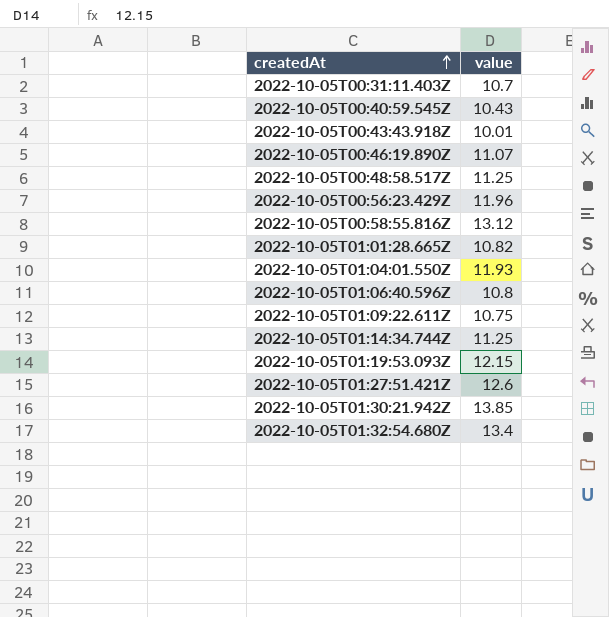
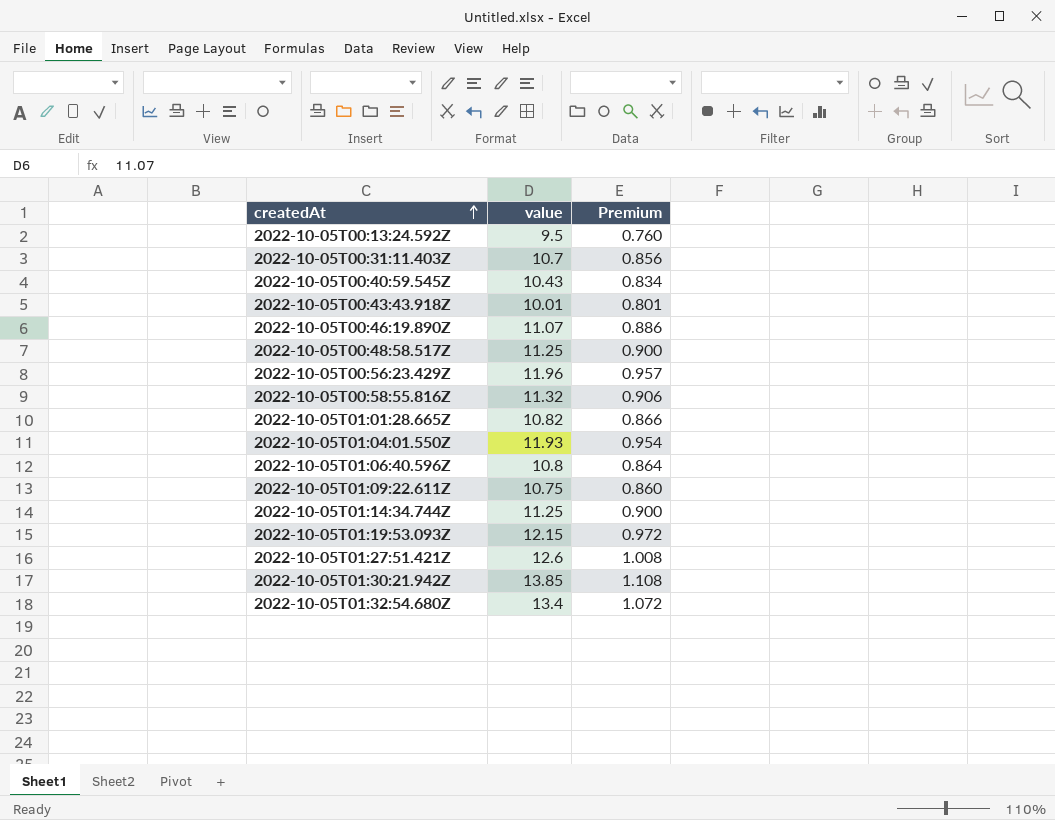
column Premium | formula: none -> [value] * 0.08
row 2022-10-05T00:13:24.592Z: none -> 9.5 | 0.760
2022-10-05T00:58:55.816Z | value: 13.12 -> 11.32

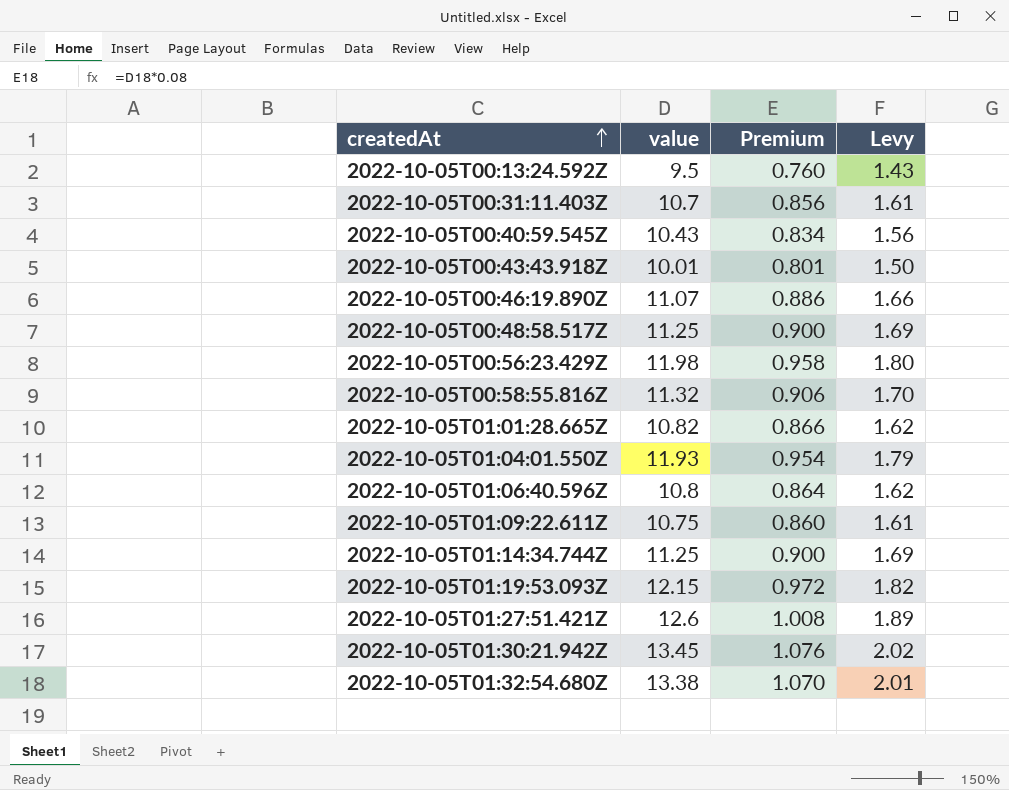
column Levy | formula: none -> [value] * 0.15
2022-10-05T00:56:23.429Z | value: 11.96 -> 11.98
2022-10-05T00:56:23.429Z | Premium: 0.957 -> 0.958
2022-10-05T01:30:21.942Z | value: 13.85 -> 13.45
2022-10-05T01:30:21.942Z | Premium: 1.108 -> 1.076
2022-10-05T01:32:54.680Z | value: 13.4 -> 13.38
2022-10-05T01:32:54.680Z | Premium: 1.072 -> 1.070

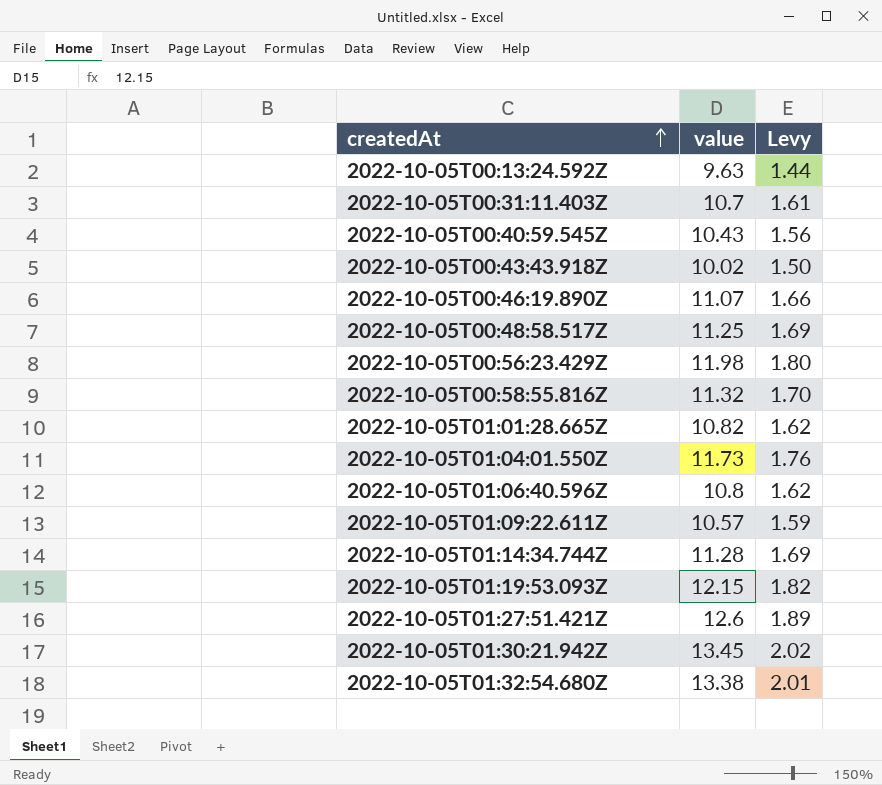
column Premium | formula: [value] * 0.08 -> none
2022-10-05T00:13:24.592Z | value: 9.5 -> 9.63
2022-10-05T00:13:24.592Z | Levy: 1.43 -> 1.44
2022-10-05T00:43:43.918Z | value: 10.01 -> 10.02
2022-10-05T01:04:01.550Z | value: 11.93 -> 11.73
2022-10-05T01:04:01.550Z | Levy: 1.79 -> 1.76
2022-10-05T01:09:22.611Z | value: 10.75 -> 10.57
2022-10-05T01:09:22.611Z | Levy: 1.61 -> 1.59
2022-10-05T01:14:34.744Z | value: 11.25 -> 11.28

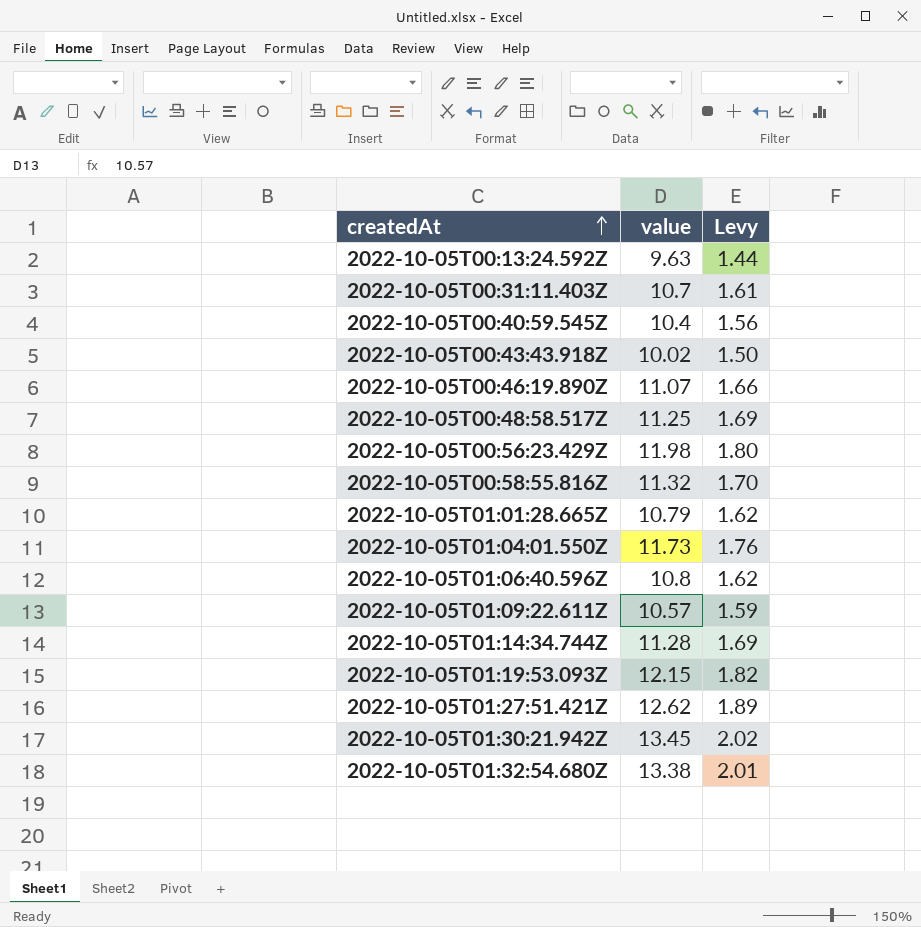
2022-10-05T00:40:59.545Z | value: 10.43 -> 10.4
2022-10-05T01:01:28.665Z | value: 10.82 -> 10.79
2022-10-05T01:27:51.421Z | value: 12.6 -> 12.62

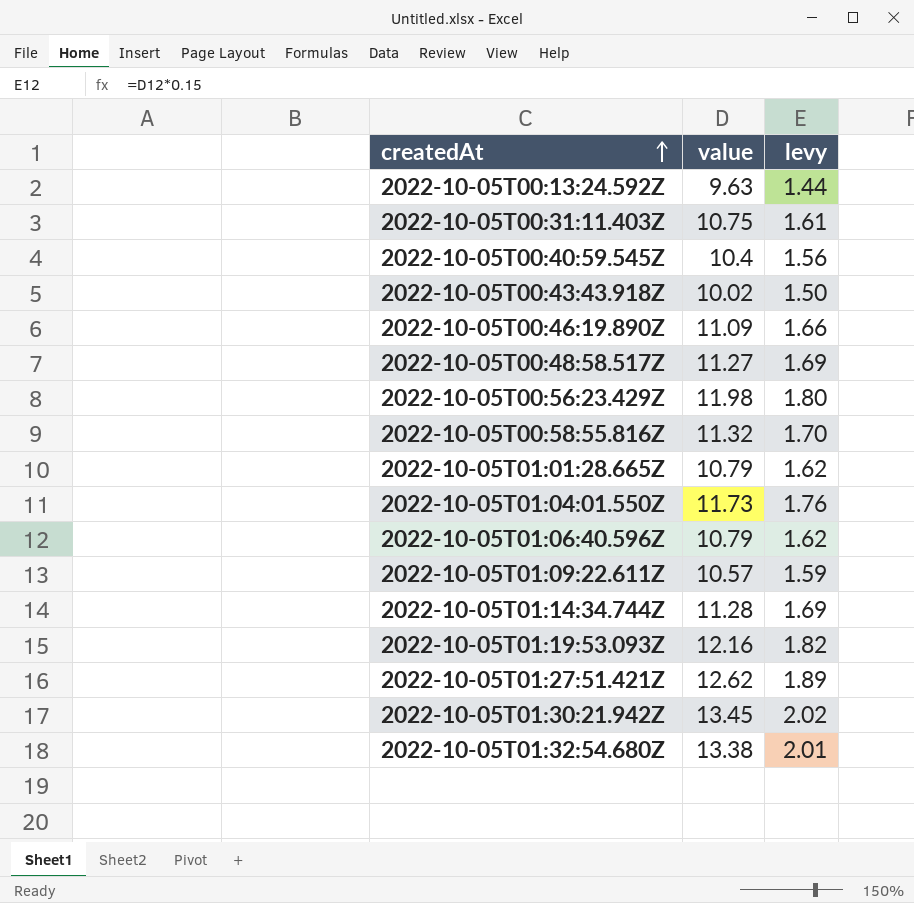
column name: Levy -> levy
2022-10-05T00:31:11.403Z | value: 10.7 -> 10.75
2022-10-05T00:46:19.890Z | value: 11.07 -> 11.09
2022-10-05T00:48:58.517Z | value: 11.25 -> 11.27
2022-10-05T01:06:40.596Z | value: 10.8 -> 10.79
2022-10-05T01:19:53.093Z | value: 12.15 -> 12.16

